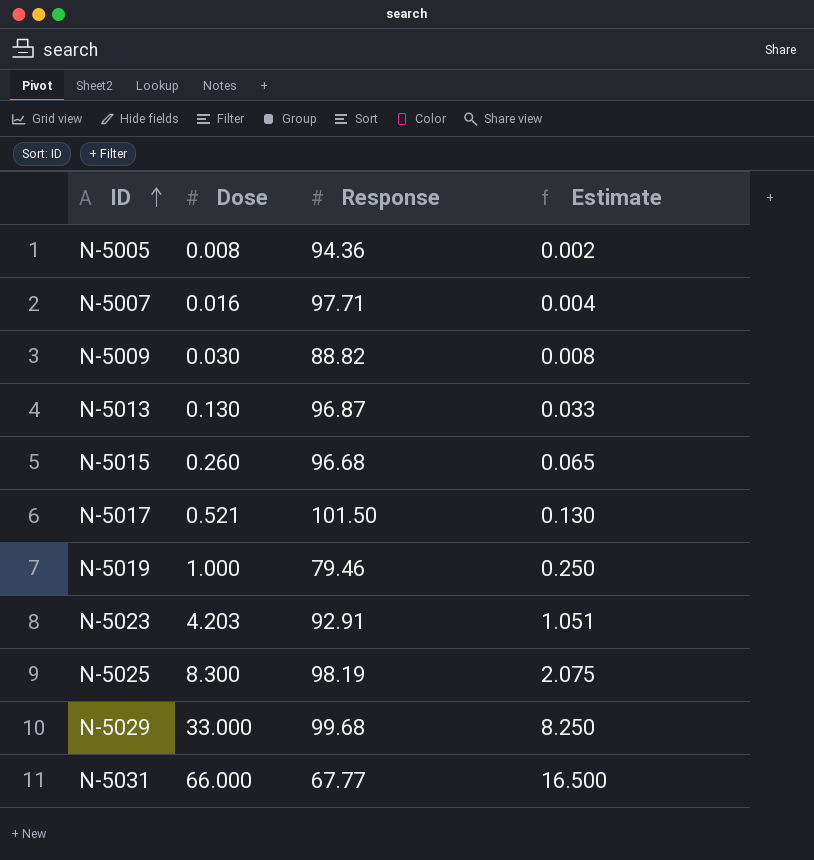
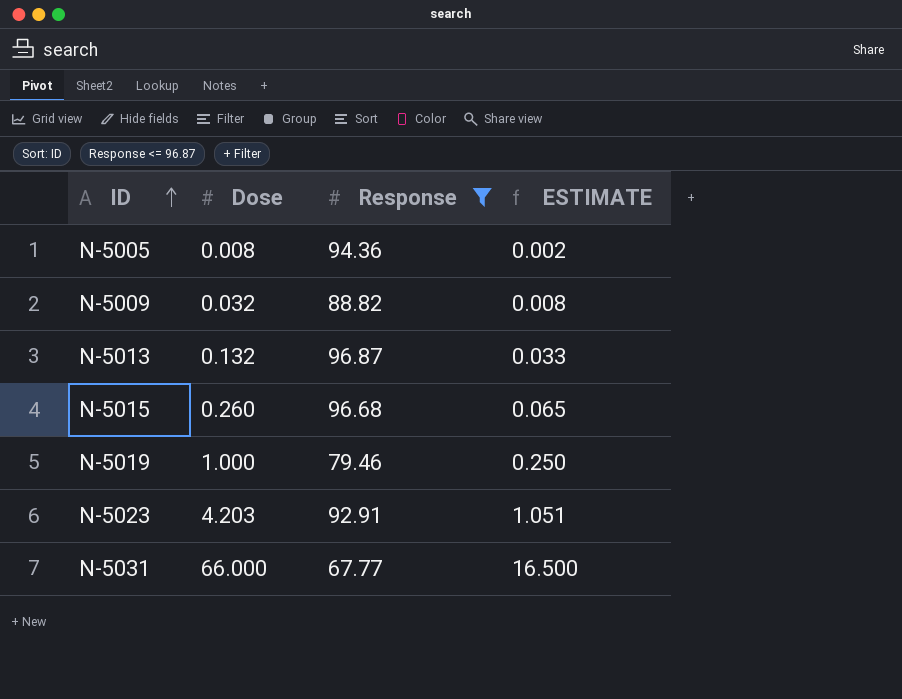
filter: none -> Response <= 96.87
column name: Estimate -> ESTIMATE
N-5009 | Dose: 0.030 -> 0.032
N-5013 | Dose: 0.130 -> 0.132

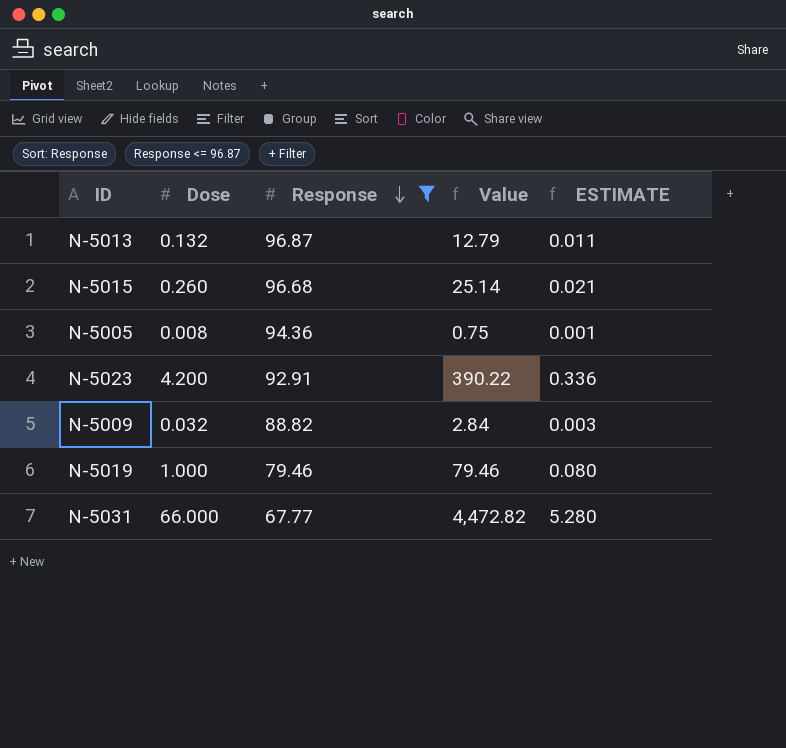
row order: ID ascending -> Response descending
column Value | formula: none -> [Dose] * [Response]
column ESTIMATE | formula: [Dose] * 0.25 -> [Dose] * 0.08
N-5023 | Dose: 4.203 -> 4.200

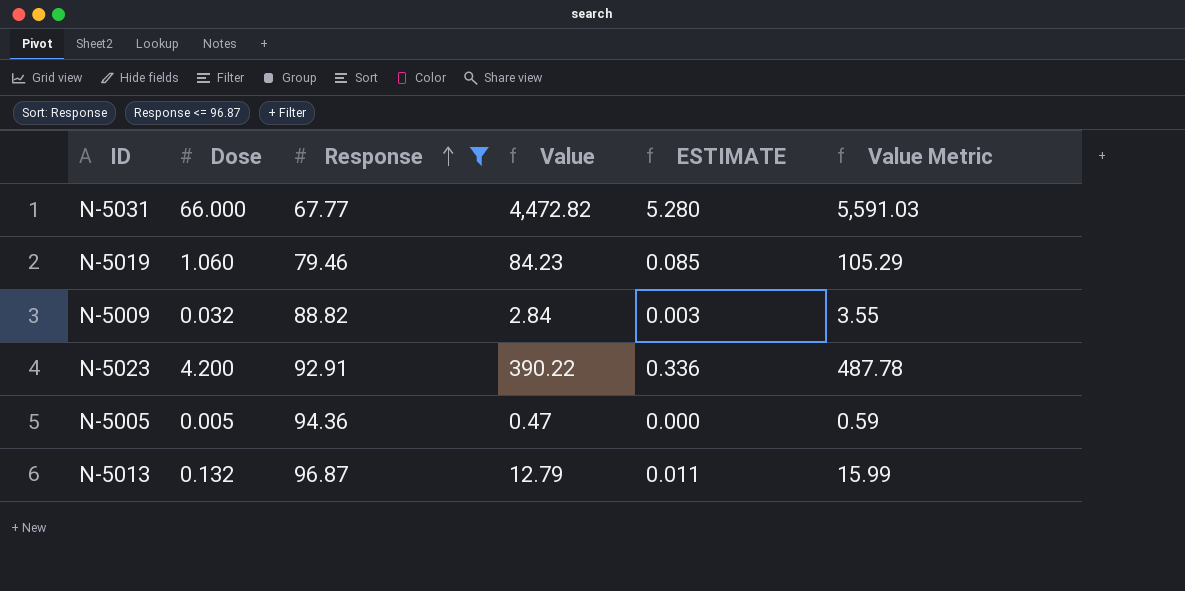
row order: Response descending -> Response ascending
column Value Metric | formula: none -> [Value] * 1.25
row N-5015: 0.260 | 96.68 | 25.14 | 0.021 -> none
N-5019 | Dose: 1.000 -> 1.060
N-5019 | Value: 79.46 -> 84.23
N-5019 | ESTIMATE: 0.080 -> 0.085
N-5005 | Dose: 0.008 -> 0.005
N-5005 | Value: 0.75 -> 0.47
N-5005 | ESTIMATE: 0.001 -> 0.000

